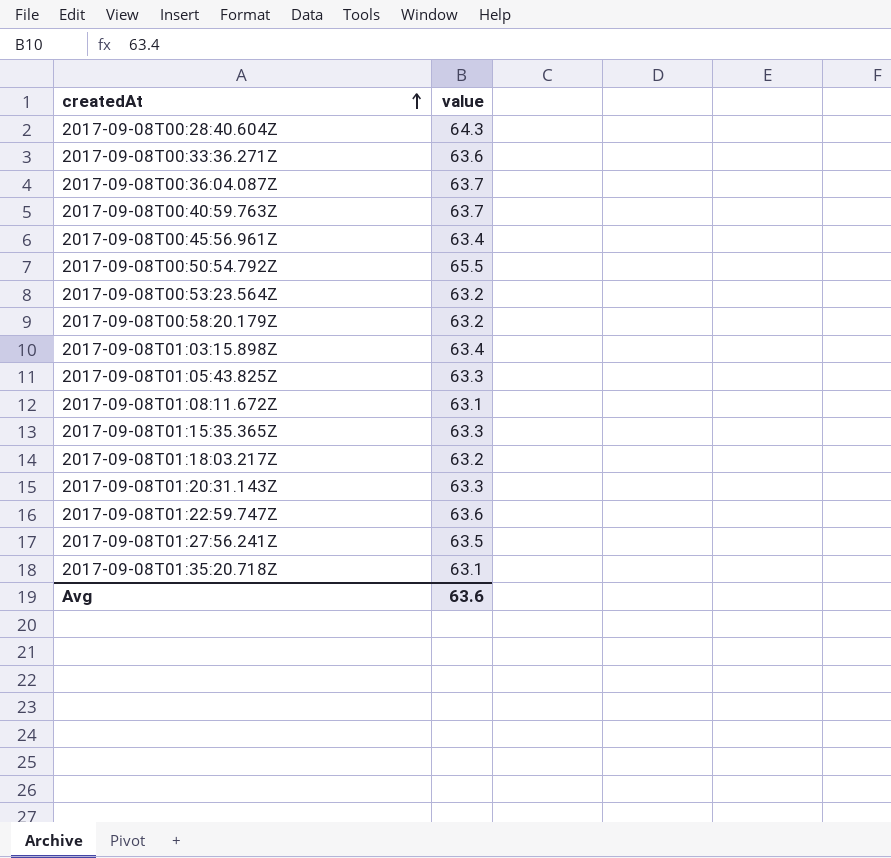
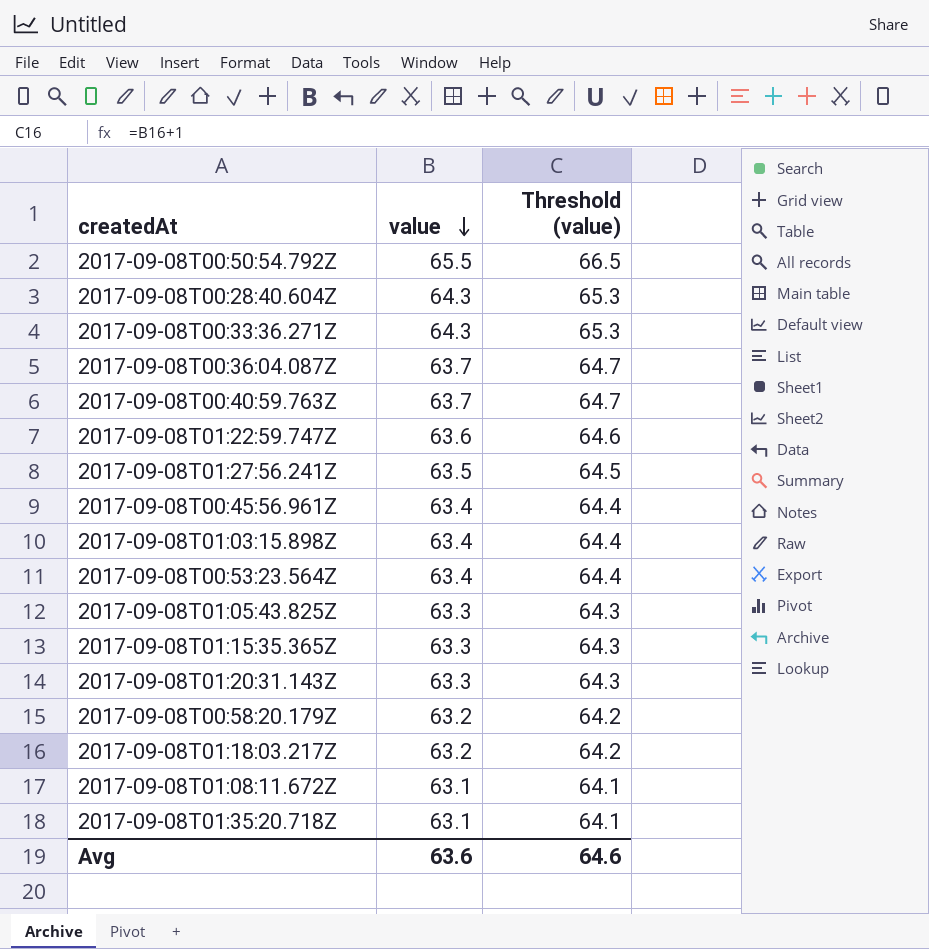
row order: createdAt ascending -> value descending
column Threshold (value) | formula: none -> [value] + 1
2017-09-08T00:33:36.271Z | value: 63.6 -> 64.3
2017-09-08T00:53:23.564Z | value: 63.2 -> 63.4

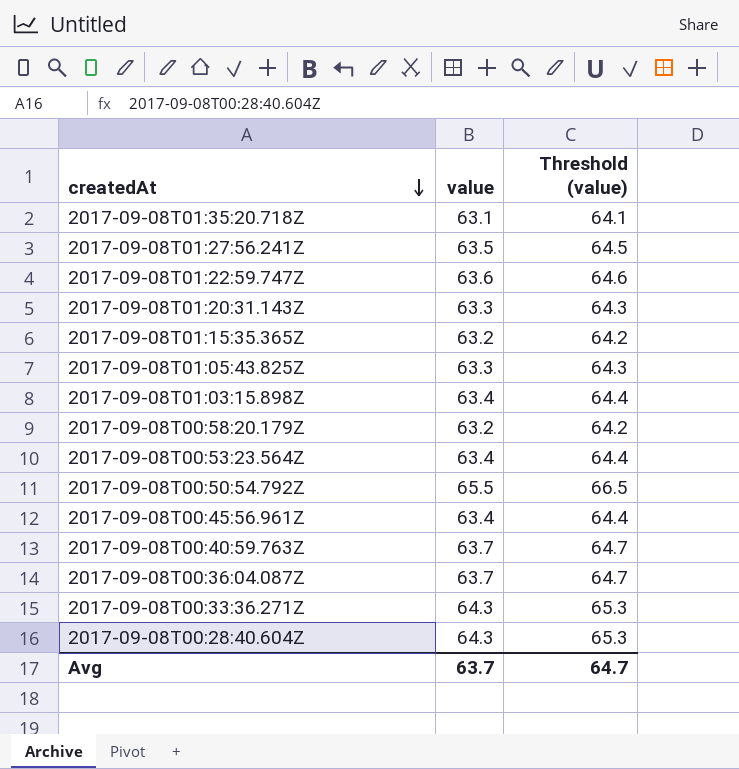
row order: value descending -> createdAt descending
row 2017-09-08T01:18:03.217Z: 63.2 | 64.2 -> none
row 2017-09-08T01:08:11.672Z: 63.1 | 64.1 -> none
2017-09-08T01:15:35.365Z | value: 63.3 -> 63.2
2017-09-08T01:15:35.365Z | Threshold (value): 64.3 -> 64.2
Avg | value: 63.6 -> 63.7
Avg | Threshold (value): 64.6 -> 64.7

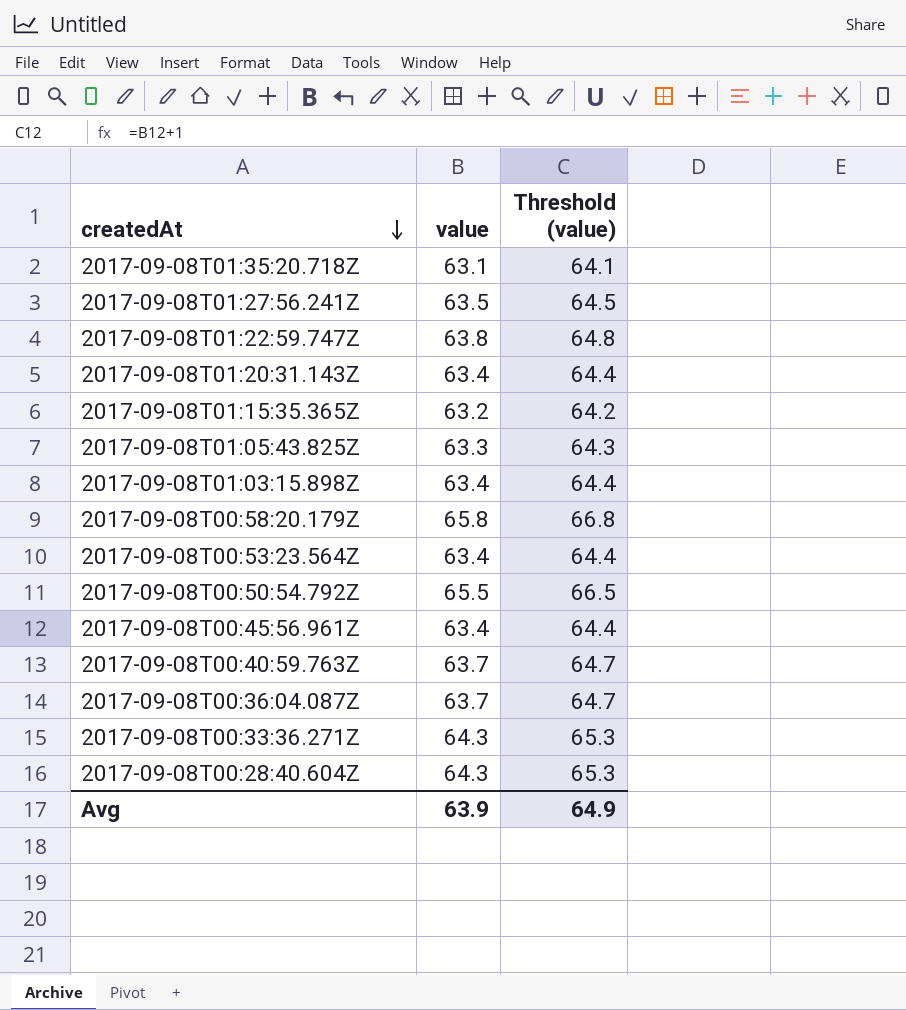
2017-09-08T01:22:59.747Z | value: 63.6 -> 63.8
2017-09-08T01:22:59.747Z | Threshold (value): 64.6 -> 64.8
2017-09-08T01:20:31.143Z | value: 63.3 -> 63.4
2017-09-08T01:20:31.143Z | Threshold (value): 64.3 -> 64.4
2017-09-08T00:58:20.179Z | value: 63.2 -> 65.8
2017-09-08T00:58:20.179Z | Threshold (value): 64.2 -> 66.8
Avg | value: 63.7 -> 63.9
Avg | Threshold (value): 64.7 -> 64.9

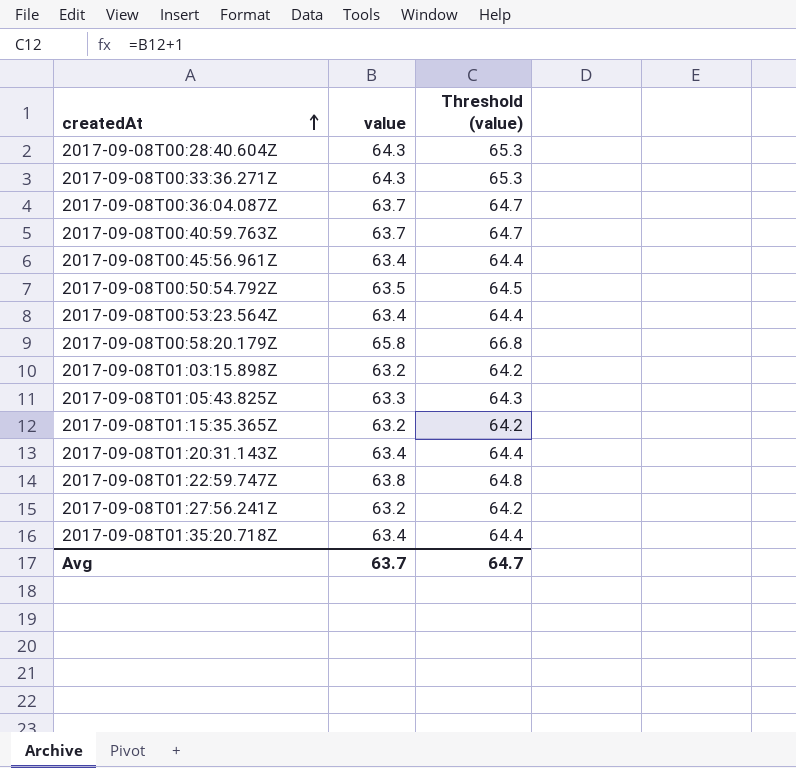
row order: createdAt descending -> createdAt ascending
2017-09-08T00:50:54.792Z | value: 65.5 -> 63.5
2017-09-08T00:50:54.792Z | Threshold (value): 66.5 -> 64.5
2017-09-08T01:03:15.898Z | value: 63.4 -> 63.2
2017-09-08T01:03:15.898Z | Threshold (value): 64.4 -> 64.2
2017-09-08T01:27:56.241Z | value: 63.5 -> 63.2
2017-09-08T01:27:56.241Z | Threshold (value): 64.5 -> 64.2
2017-09-08T01:35:20.718Z | value: 63.1 -> 63.4
2017-09-08T01:35:20.718Z | Threshold (value): 64.1 -> 64.4
Avg | value: 63.9 -> 63.7
Avg | Threshold (value): 64.9 -> 64.7

